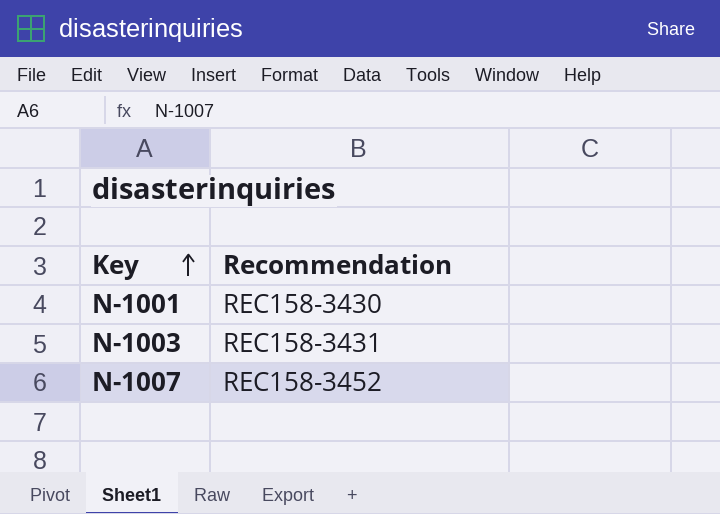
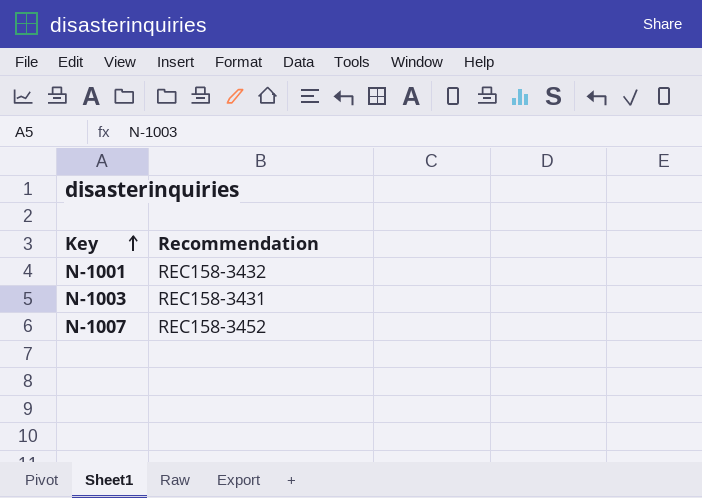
N-1001 | Recommendation: REC158-3430 -> REC158-3432

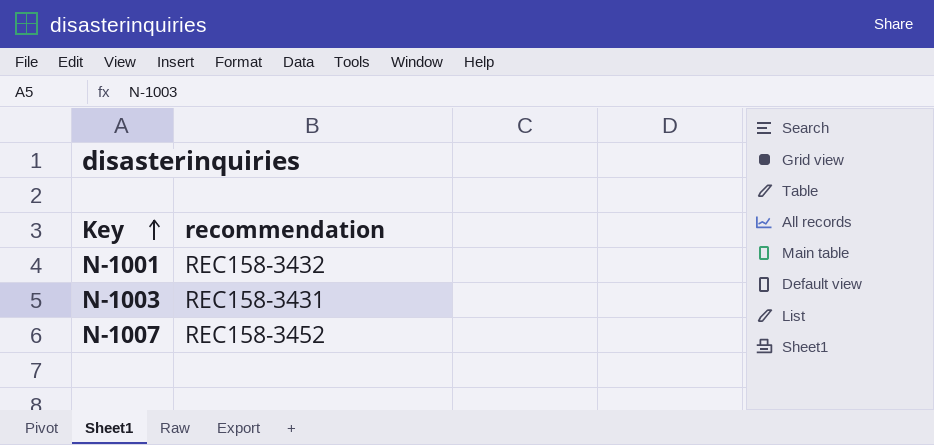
column name: Recommendation -> recommendation

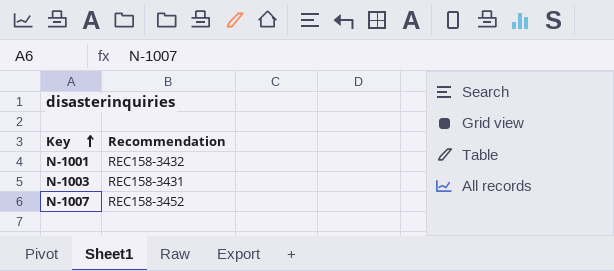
column name: recommendation -> Recommendation

